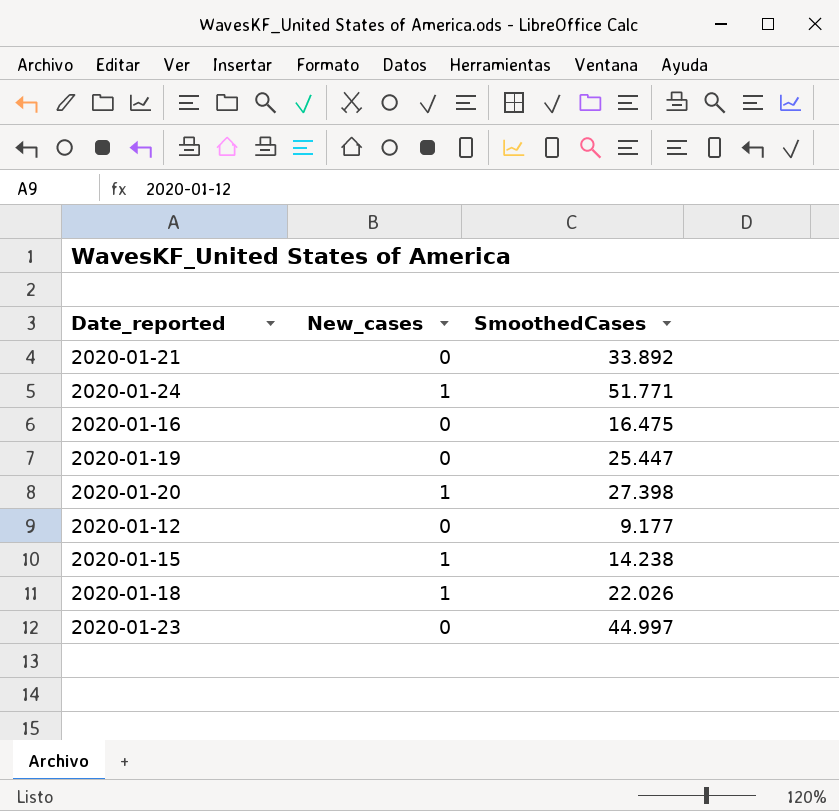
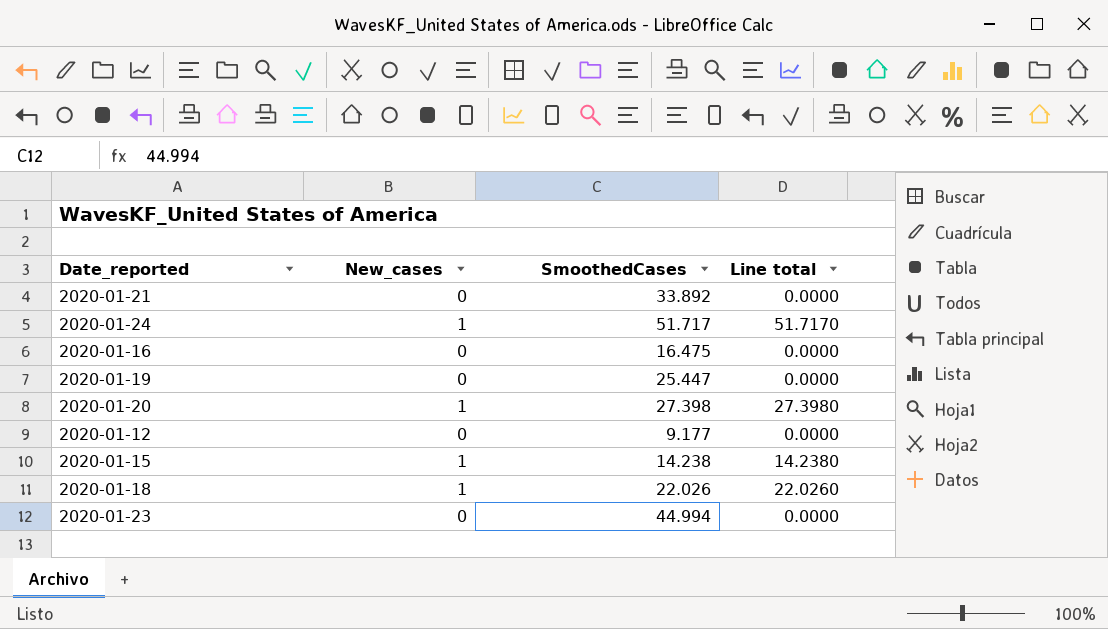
column Line total | formula: none -> [New_cases] * [SmoothedCases]
2020-01-24 | SmoothedCases: 51.771 -> 51.717
2020-01-23 | SmoothedCases: 44.997 -> 44.994

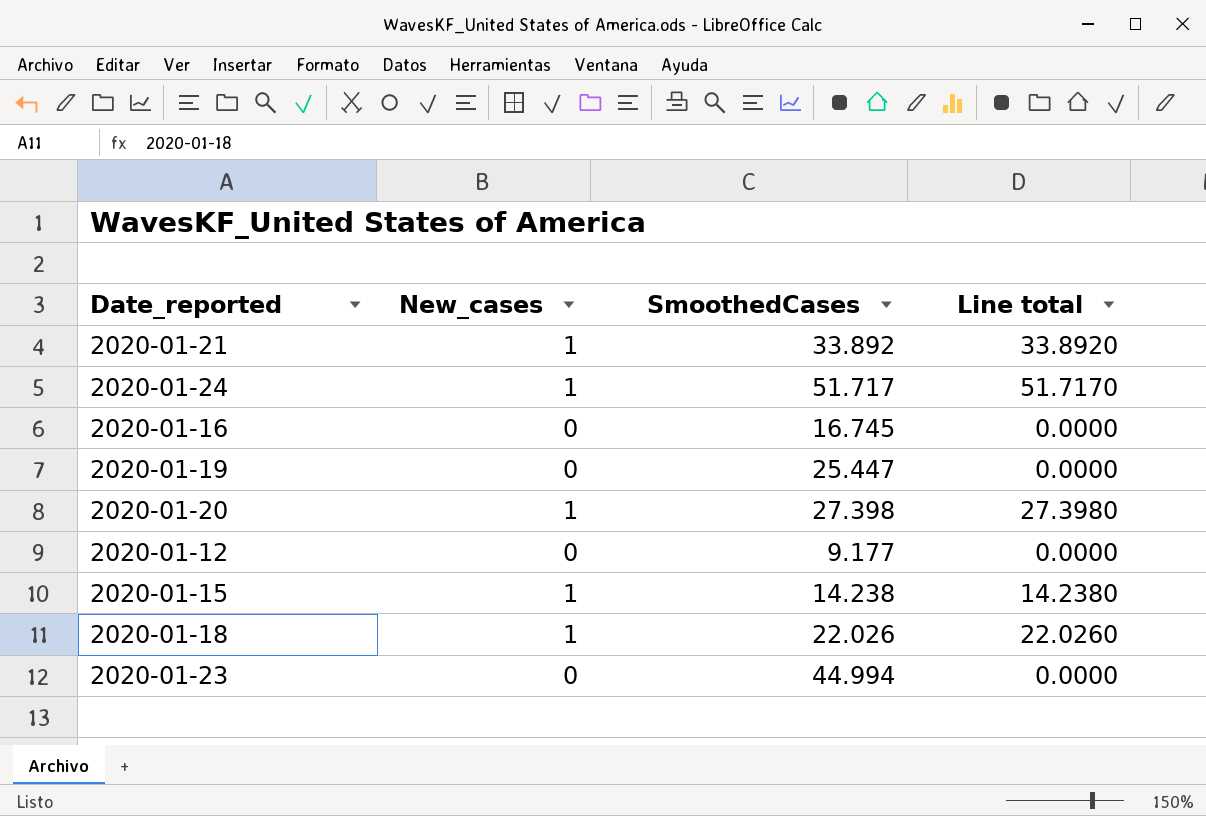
2020-01-21 | New_cases: 0 -> 1
2020-01-21 | Line total: 0.0000 -> 33.8920
2020-01-16 | SmoothedCases: 16.475 -> 16.745

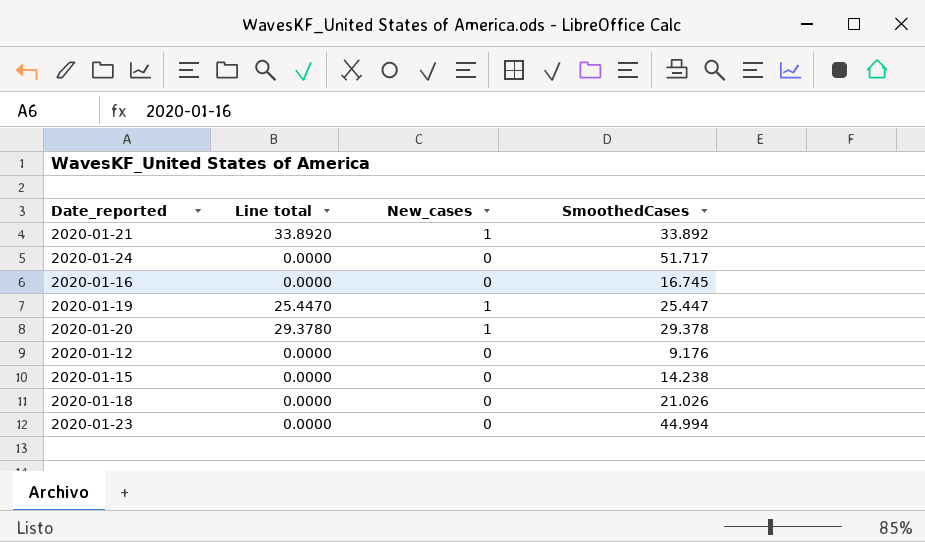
column Line total | position: 4 -> 2
2020-01-24 | Line total: 51.7170 -> 0.0000
2020-01-24 | New_cases: 1 -> 0
2020-01-19 | Line total: 0.0000 -> 25.4470
2020-01-19 | New_cases: 0 -> 1
2020-01-20 | Line total: 27.3980 -> 29.3780
2020-01-20 | SmoothedCases: 27.398 -> 29.378
2020-01-12 | SmoothedCases: 9.177 -> 9.176
2020-01-15 | Line total: 14.2380 -> 0.0000
2020-01-15 | New_cases: 1 -> 0
2020-01-18 | Line total: 22.0260 -> 0.0000
2020-01-18 | New_cases: 1 -> 0
2020-01-18 | SmoothedCases: 22.026 -> 21.026

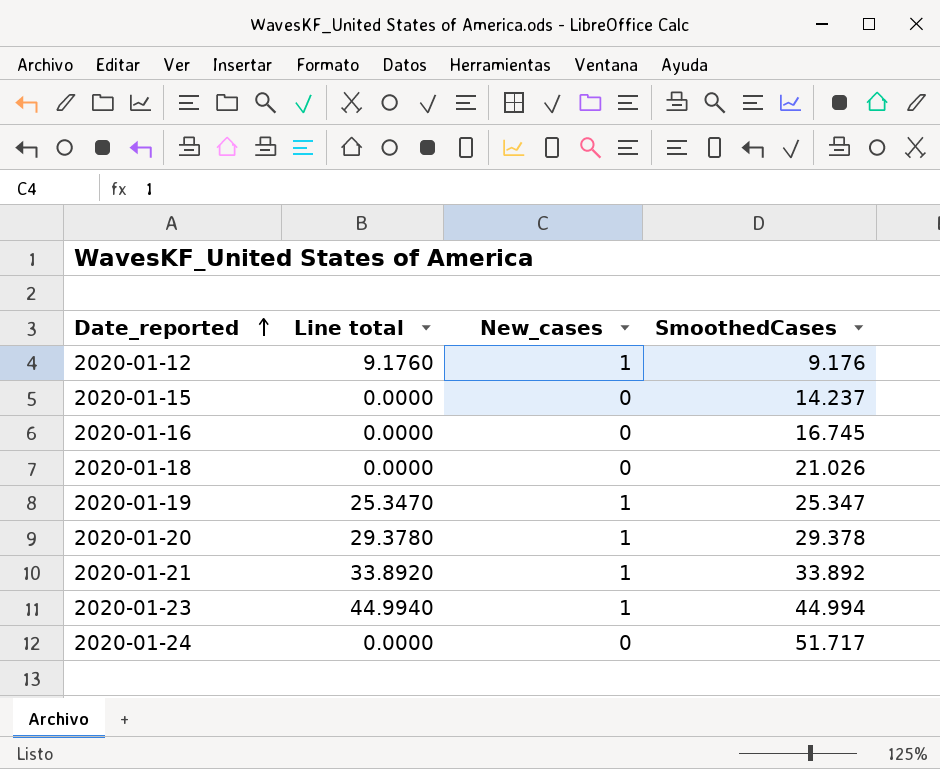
row order: none -> Date_reported ascending
2020-01-12 | Line total: 0.0000 -> 9.1760
2020-01-12 | New_cases: 0 -> 1
2020-01-15 | SmoothedCases: 14.238 -> 14.237
2020-01-19 | Line total: 25.4470 -> 25.3470
2020-01-19 | SmoothedCases: 25.447 -> 25.347
2020-01-23 | Line total: 0.0000 -> 44.9940
2020-01-23 | New_cases: 0 -> 1

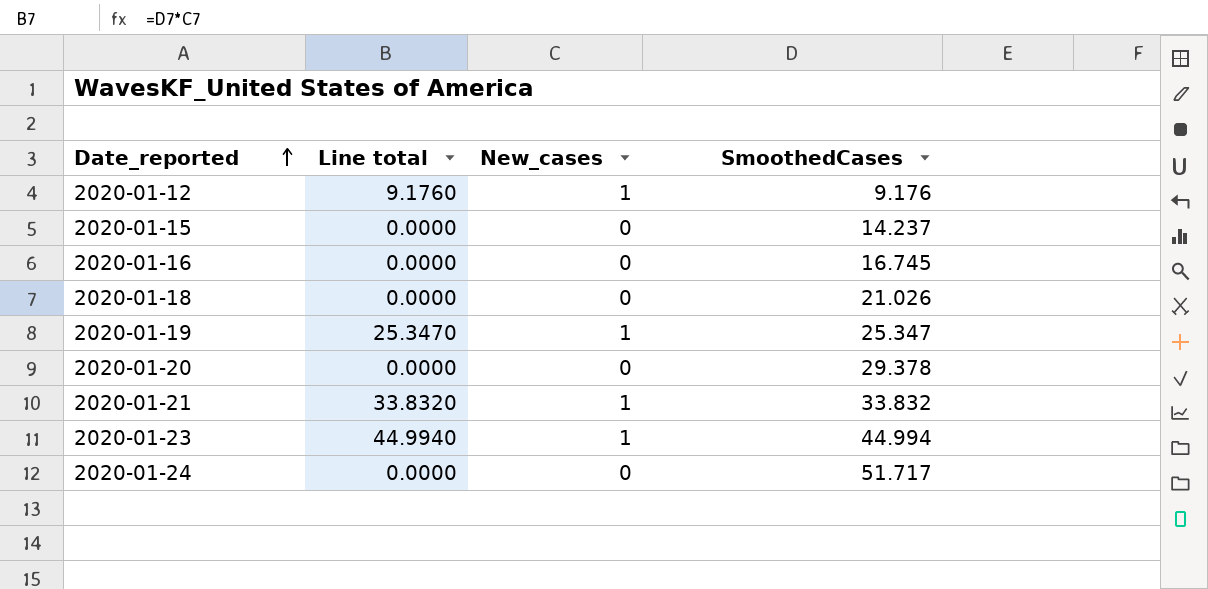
2020-01-20 | Line total: 29.3780 -> 0.0000
2020-01-20 | New_cases: 1 -> 0
2020-01-21 | Line total: 33.8920 -> 33.8320
2020-01-21 | SmoothedCases: 33.892 -> 33.832

